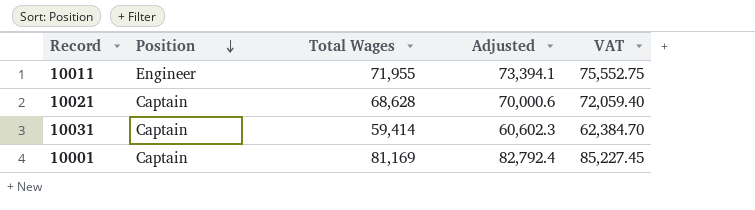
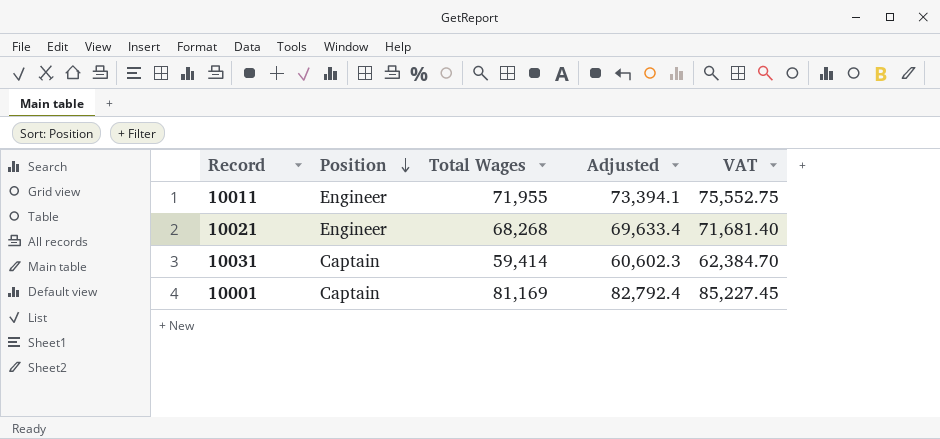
10021 | Position: Captain -> Engineer
10021 | Total Wages: 68,628 -> 68,268
10021 | Adjusted: 70,000.6 -> 69,633.4
10021 | VAT: 72,059.40 -> 71,681.40

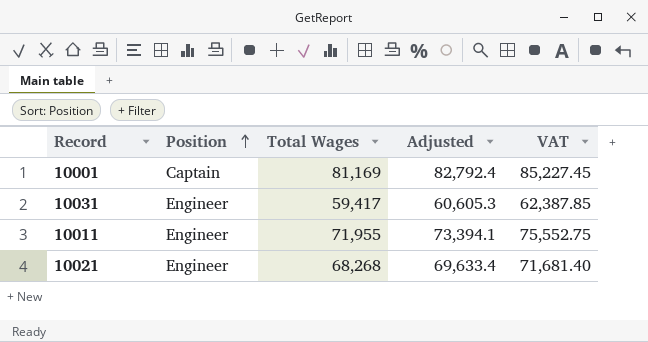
row order: Position descending -> Position ascending
10031 | Position: Captain -> Engineer
10031 | Total Wages: 59,414 -> 59,417
10031 | Adjusted: 60,602.3 -> 60,605.3
10031 | VAT: 62,384.70 -> 62,387.85

